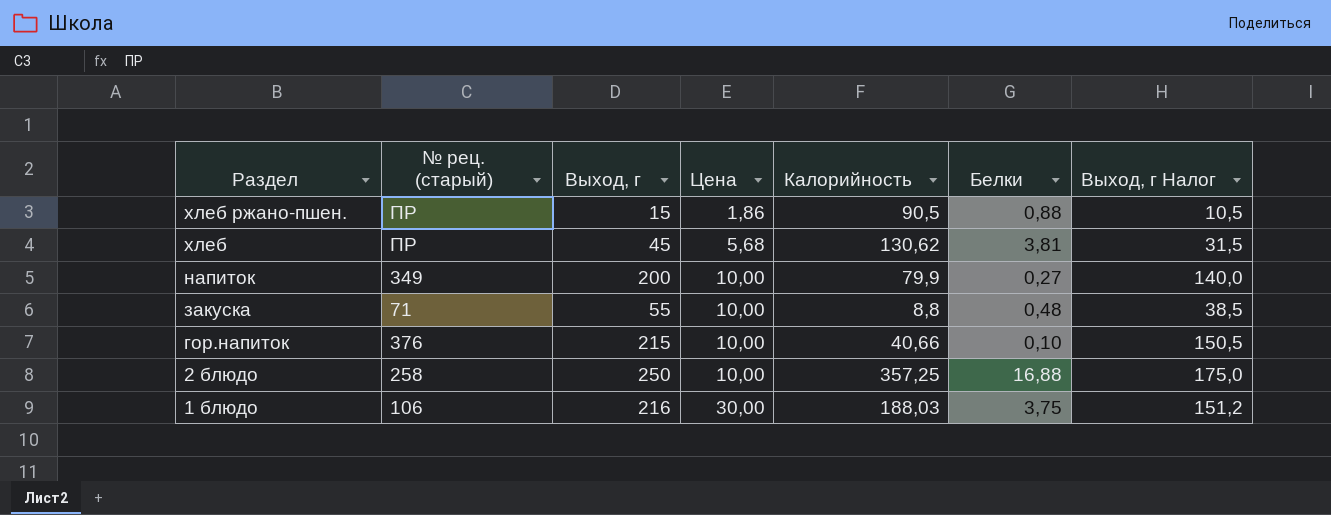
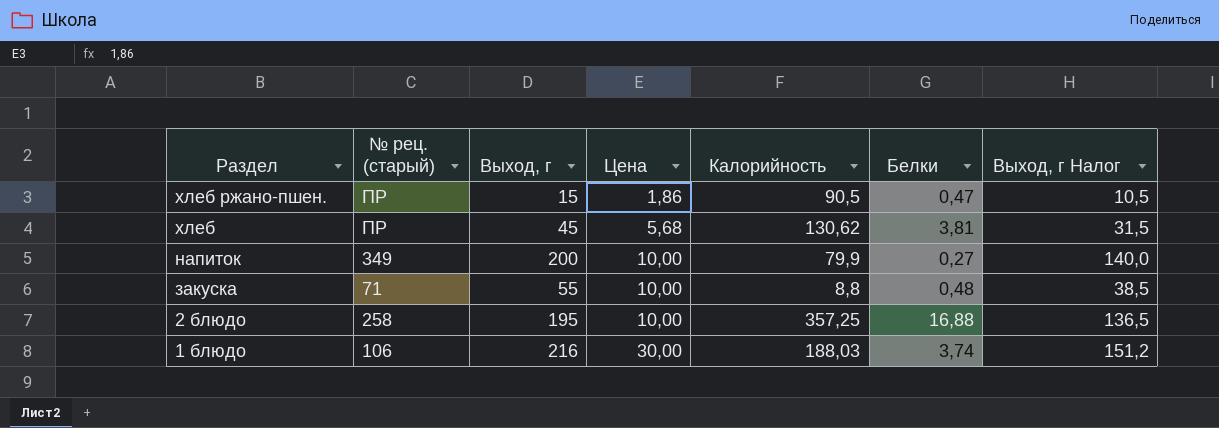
row гор.напиток: 376 | 215 | 10,00 | 40,66 | 0,10 | 150,5 -> none
хлеб ржано-пшен. | Белки: 0,88 -> 0,47
2 блюдо | Выход, г: 250 -> 195
2 блюдо | Выход, г Налог: 175,0 -> 136,5
1 блюдо | Белки: 3,75 -> 3,74

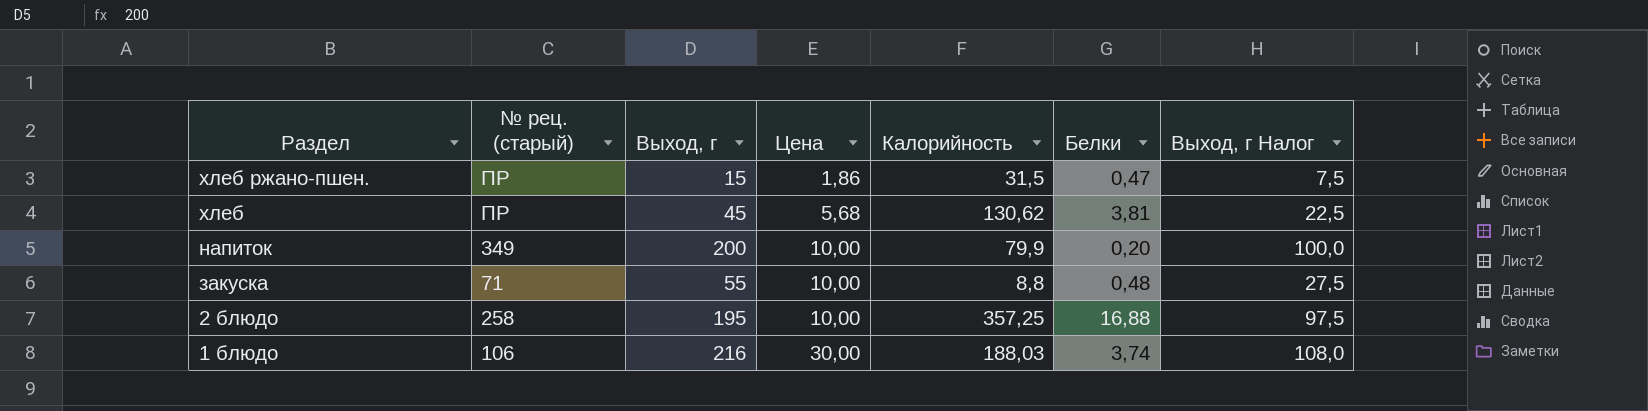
column Выход, г Налог | formula: [Выход, г] * 0,7 -> [Выход, г] * 0,5
хлеб ржано-пшен. | Калорийность: 90,5 -> 31,5
напиток | Белки: 0,27 -> 0,20

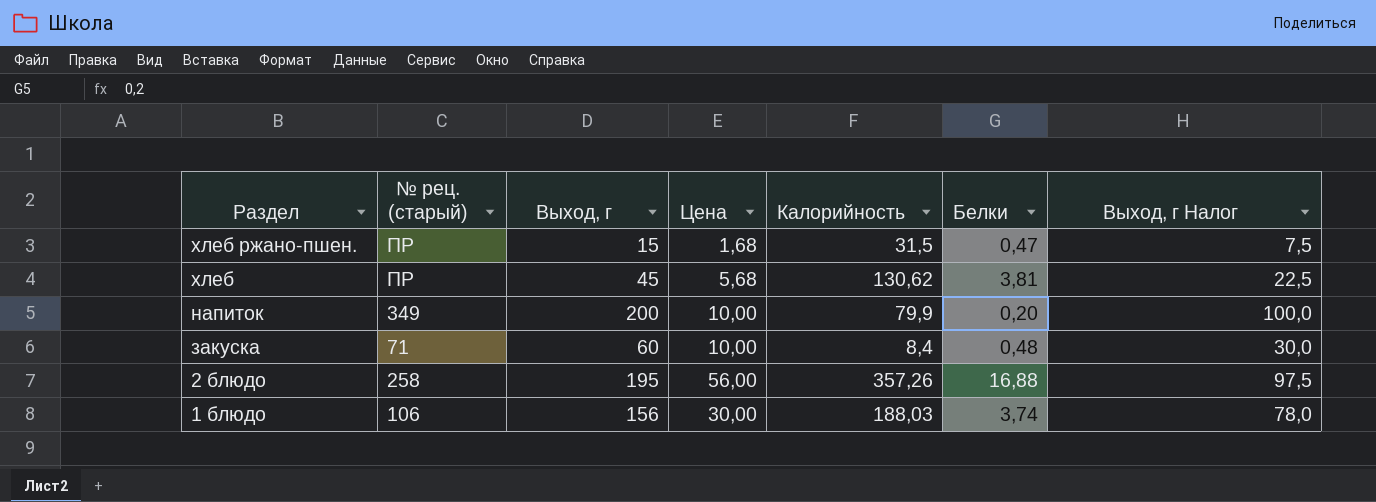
хлеб ржано-пшен. | Цена: 1,86 -> 1,68
закуска | Выход, г: 55 -> 60
закуска | Калорийность: 8,8 -> 8,4
закуска | Выход, г Налог: 27,5 -> 30,0
2 блюдо | Цена: 10,00 -> 56,00
2 блюдо | Калорийность: 357,25 -> 357,26
1 блюдо | Выход, г: 216 -> 156
1 блюдо | Выход, г Налог: 108,0 -> 78,0

